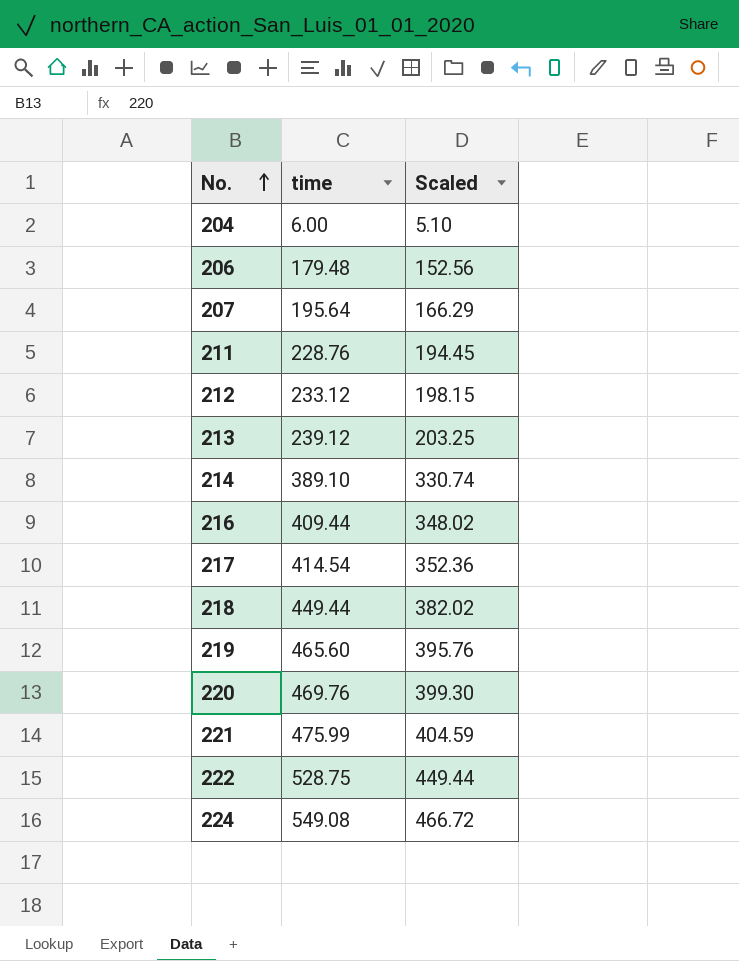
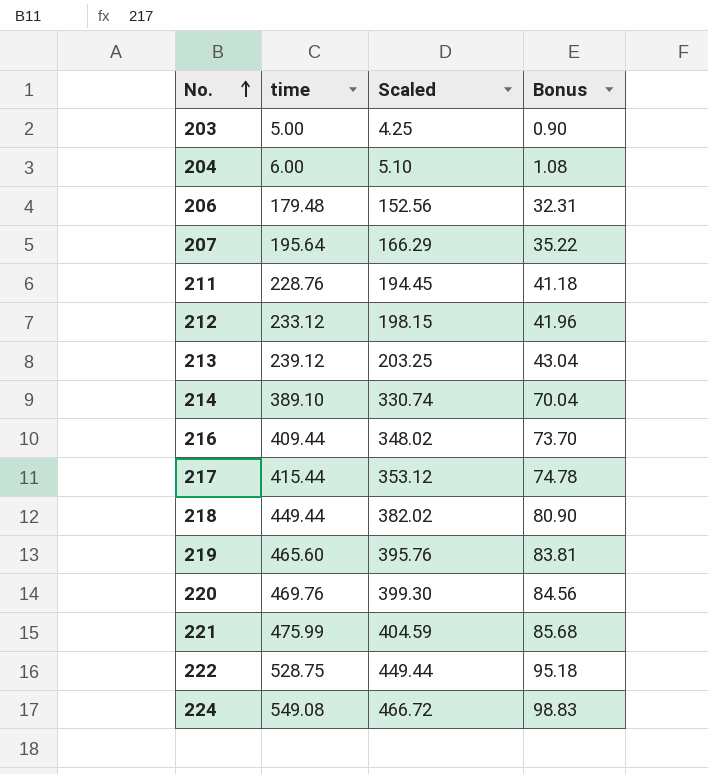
column Bonus | formula: none -> [time] * 0.18
row 203: none -> 5.00 | 4.25 | 0.90
217 | time: 414.54 -> 415.44
217 | Scaled: 352.36 -> 353.12

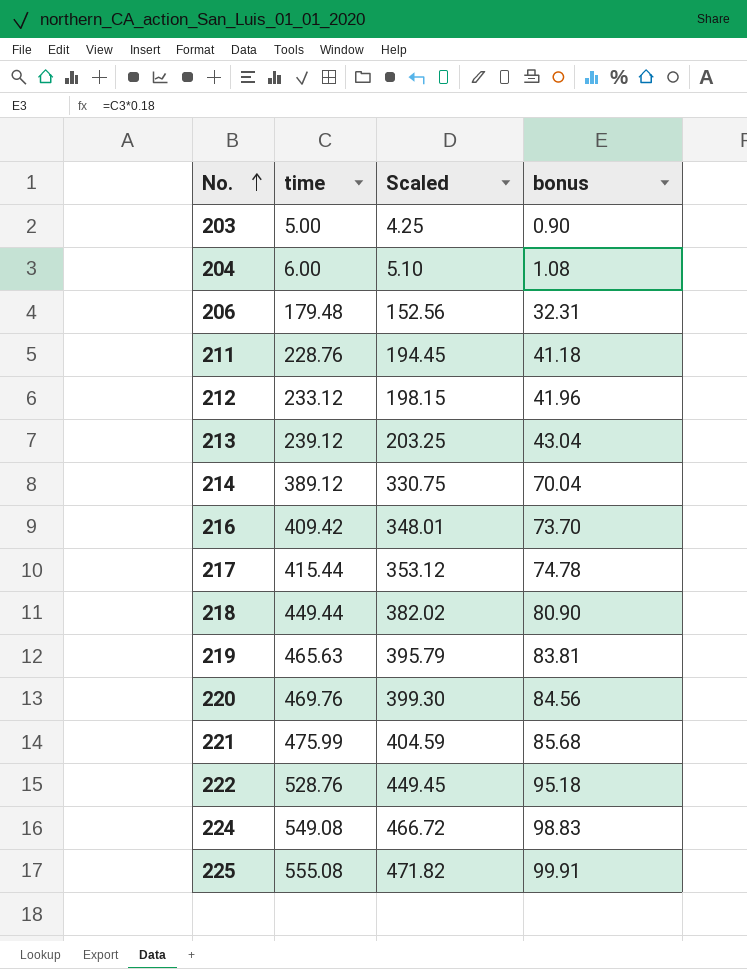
column name: Bonus -> bonus
row 207: 195.64 | 166.29 | 35.22 -> none
214 | time: 389.10 -> 389.12
214 | Scaled: 330.74 -> 330.75
216 | time: 409.44 -> 409.42
216 | Scaled: 348.02 -> 348.01
219 | time: 465.60 -> 465.63
219 | Scaled: 395.76 -> 395.79
222 | time: 528.75 -> 528.76
222 | Scaled: 449.44 -> 449.45
row 225: none -> 555.08 | 471.82 | 99.91

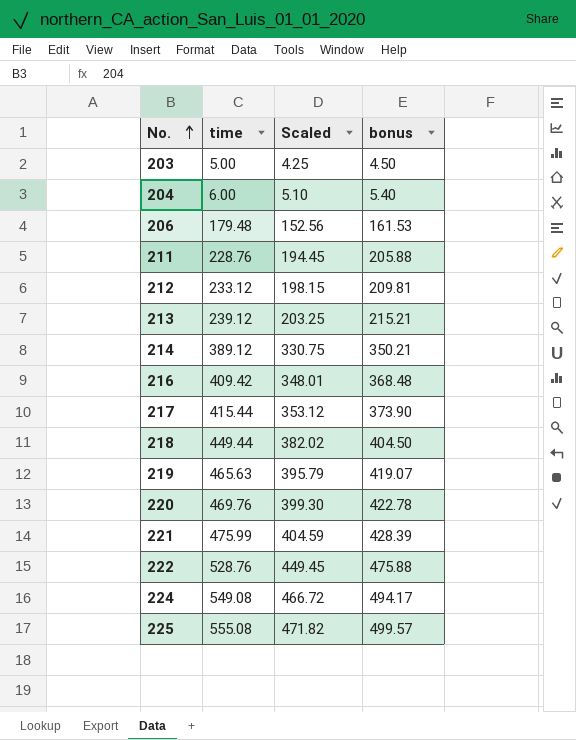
column bonus | formula: [time] * 0.18 -> [time] * 0.9

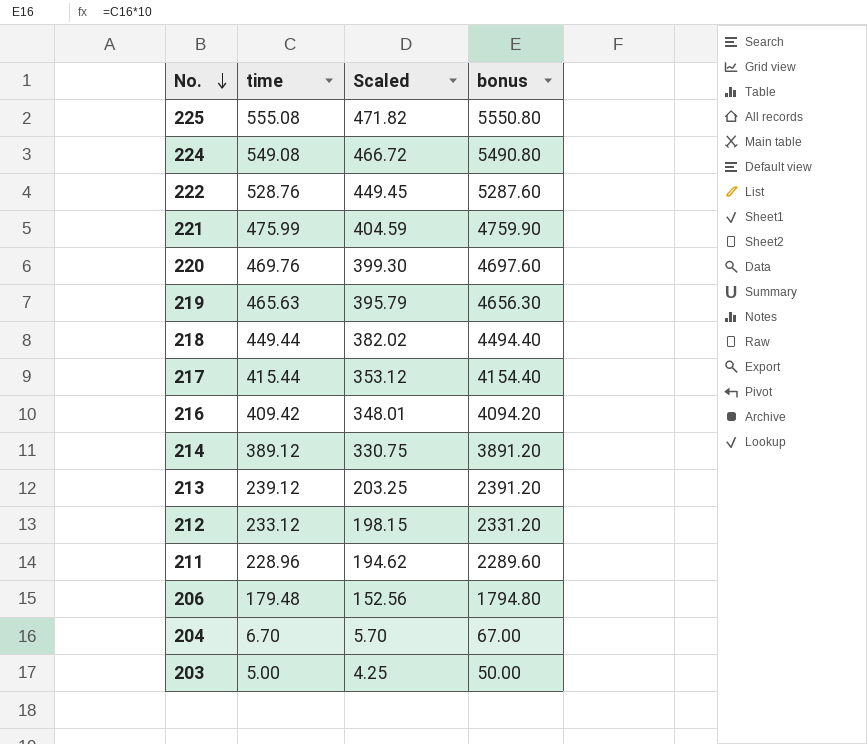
row order: No. ascending -> No. descending
column bonus | formula: [time] * 0.9 -> [time] * 10
211 | time: 228.76 -> 228.96
211 | Scaled: 194.45 -> 194.62
204 | time: 6.00 -> 6.70
204 | Scaled: 5.10 -> 5.70

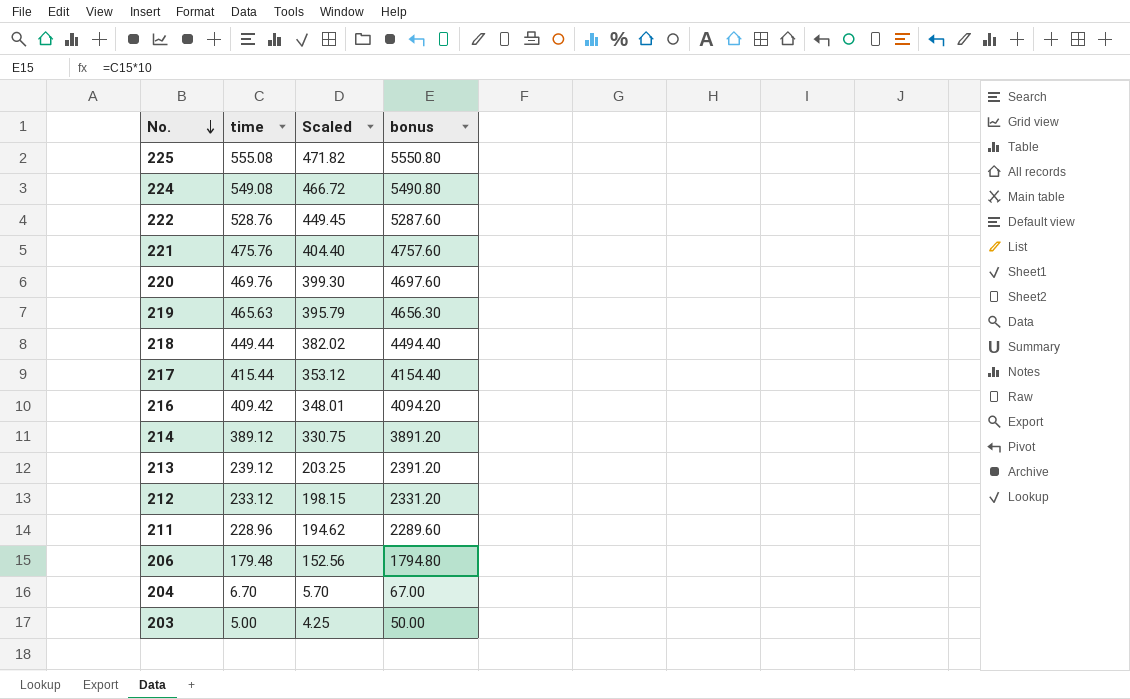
221 | time: 475.99 -> 475.76
221 | Scaled: 404.59 -> 404.40
221 | bonus: 4759.90 -> 4757.60

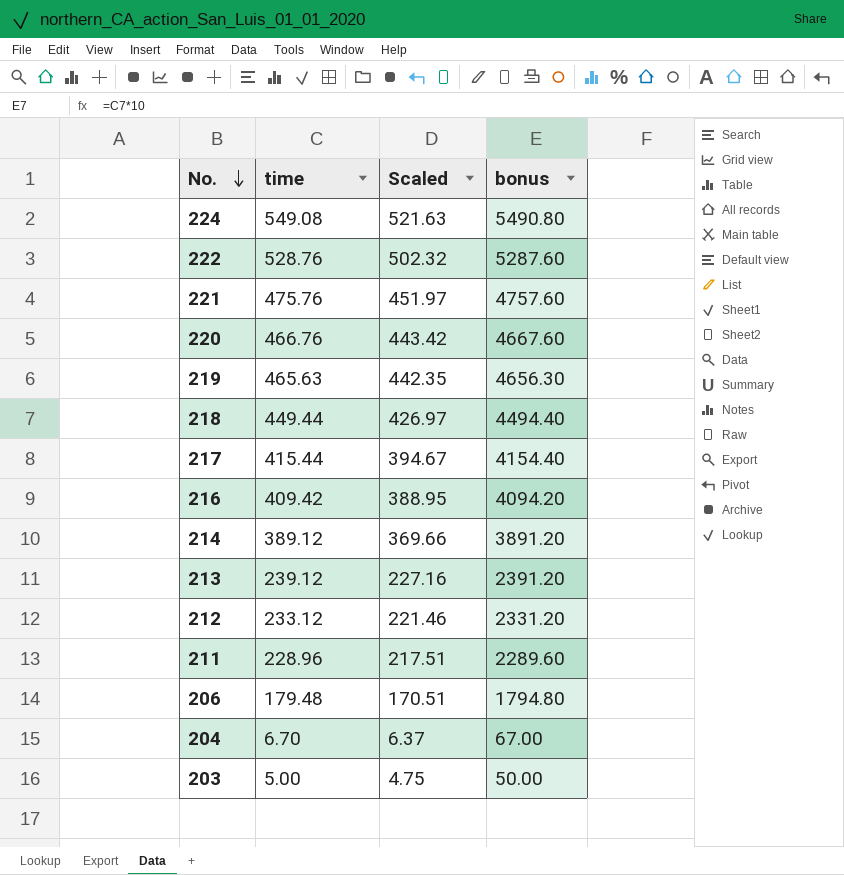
column Scaled | formula: [time] * 0.85 -> [time] * 0.95
row 225: 555.08 | 471.82 | 5550.80 -> none
220 | time: 469.76 -> 466.76
220 | bonus: 4697.60 -> 4667.60

